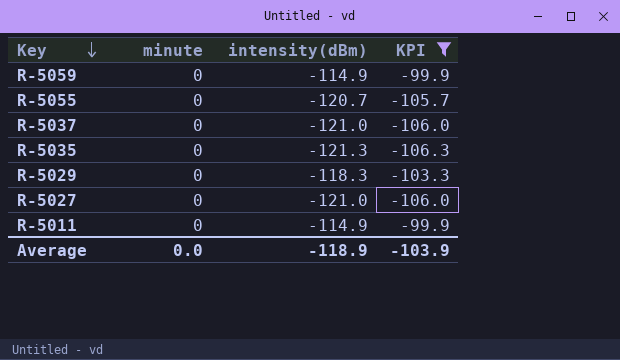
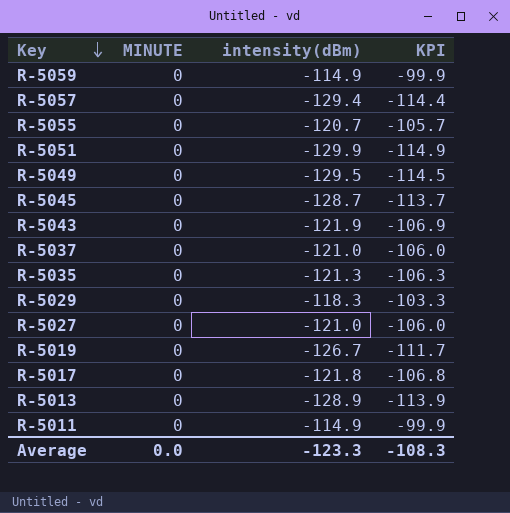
filter: KPI >= -106.3 -> none
column name: minute -> MINUTE
Average | intensity(dBm): -118.9 -> -123.3
Average | KPI: -103.9 -> -108.3

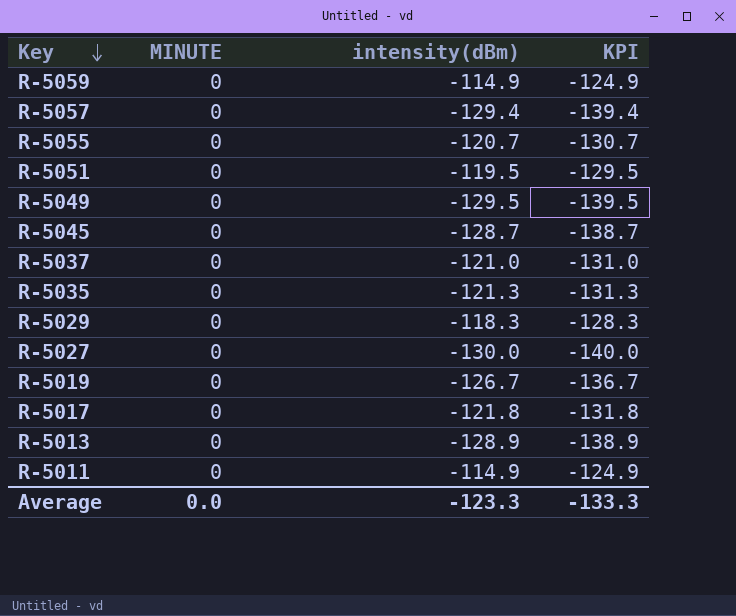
column KPI | formula: [intensity(dBm)] + 15 -> [intensity(dBm)] - 10
row R-5043: 0 | -121.9 | -106.9 -> none
R-5051 | intensity(dBm): -129.9 -> -119.5
R-5027 | intensity(dBm): -121.0 -> -130.0
Average | KPI: -108.3 -> -133.3

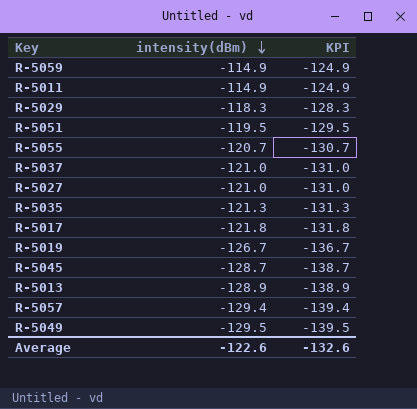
row order: Key descending -> intensity(dBm) descending
column MINUTE | position: 2 -> none
R-5027 | intensity(dBm): -130.0 -> -121.0
R-5027 | KPI: -140.0 -> -131.0
Average | intensity(dBm): -123.3 -> -122.6
Average | KPI: -133.3 -> -132.6

